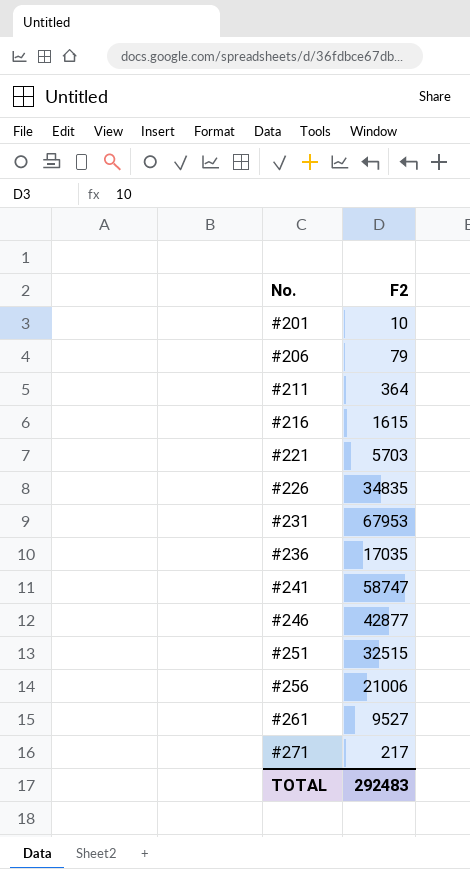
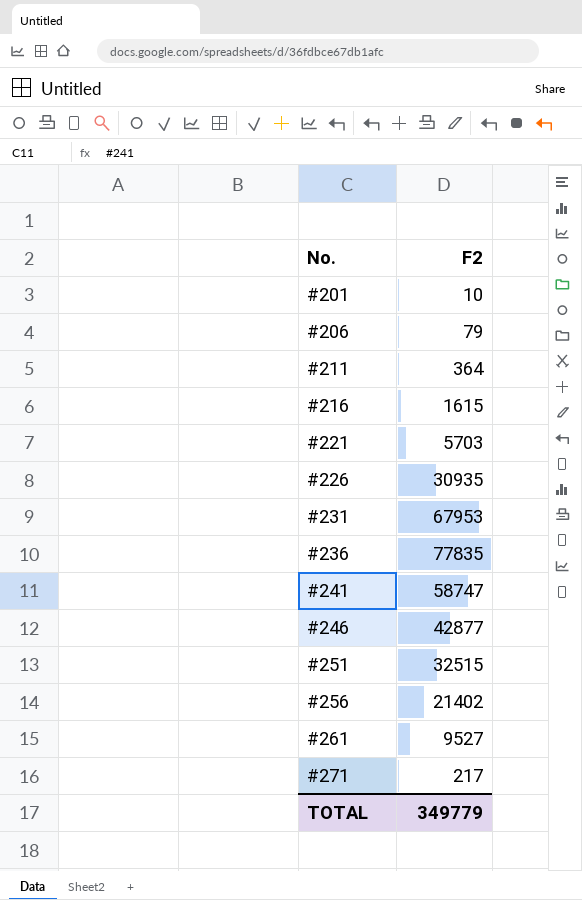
#226 | F2: 34835 -> 30935
#236 | F2: 17035 -> 77835
#256 | F2: 21006 -> 21402
TOTAL | F2: 292483 -> 349779

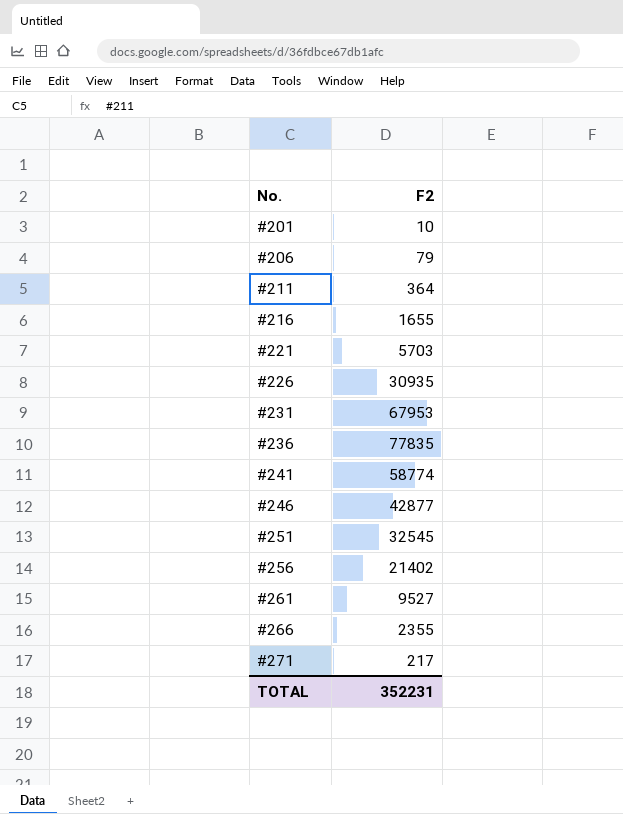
#216 | F2: 1615 -> 1655
#241 | F2: 58747 -> 58774
#251 | F2: 32515 -> 32545
row #266: none -> 2355
TOTAL | F2: 349779 -> 352231

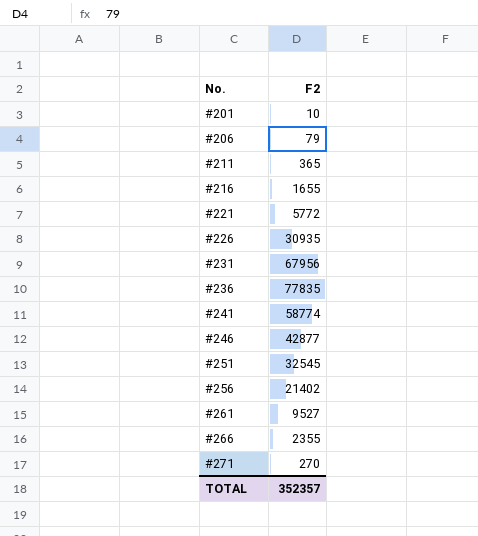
#211 | F2: 364 -> 365
#221 | F2: 5703 -> 5772
#231 | F2: 67953 -> 67956
#271 | F2: 217 -> 270
TOTAL | F2: 352231 -> 352357

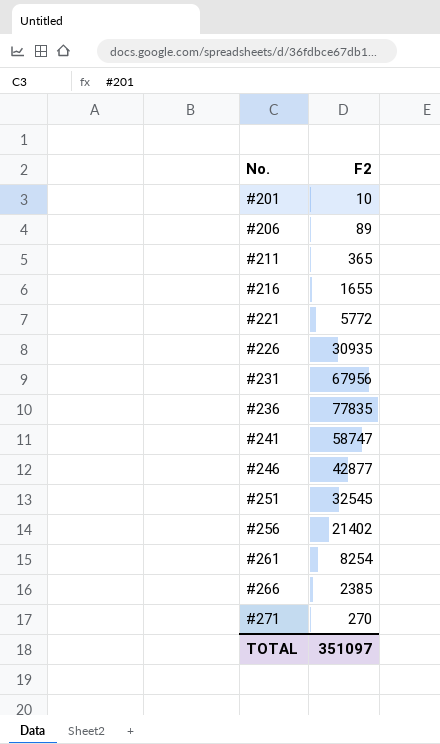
#206 | F2: 79 -> 89
#241 | F2: 58774 -> 58747
#261 | F2: 9527 -> 8254
#266 | F2: 2355 -> 2385
TOTAL | F2: 352357 -> 351097

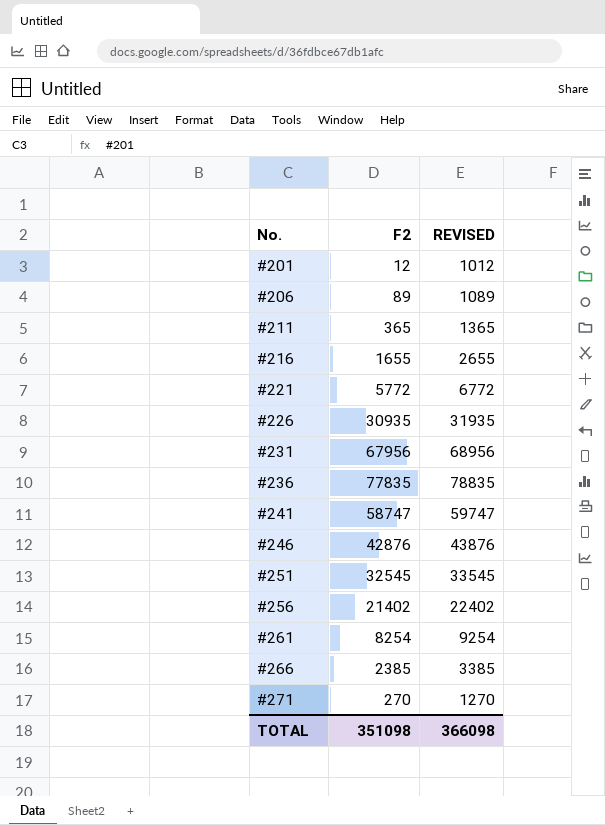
column REVISED | formula: none -> [F2] + 1000
#201 | F2: 10 -> 12
#246 | F2: 42877 -> 42876
TOTAL | F2: 351097 -> 351098

